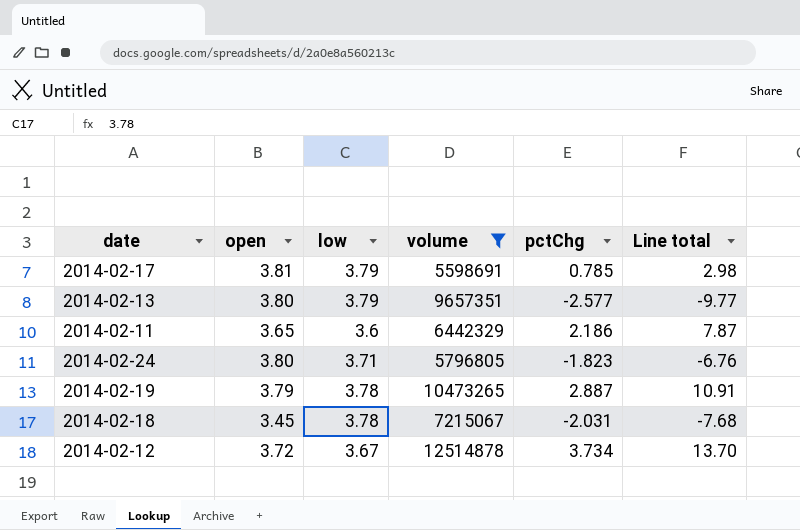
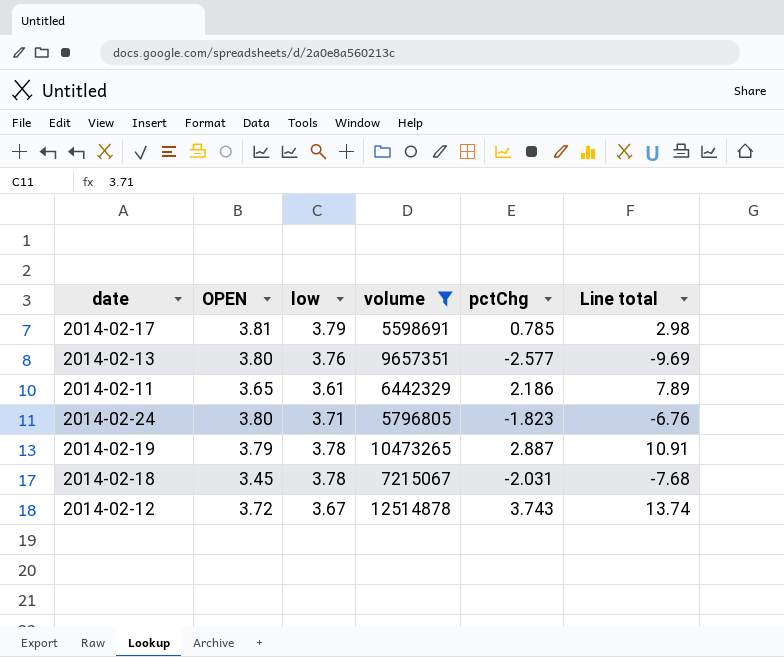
column name: open -> OPEN
2014-02-13 | low: 3.79 -> 3.76
2014-02-13 | Line total: -9.77 -> -9.69
2014-02-11 | low: 3.6 -> 3.61
2014-02-11 | Line total: 7.87 -> 7.89
2014-02-12 | pctChg: 3.734 -> 3.743
2014-02-12 | Line total: 13.70 -> 13.74

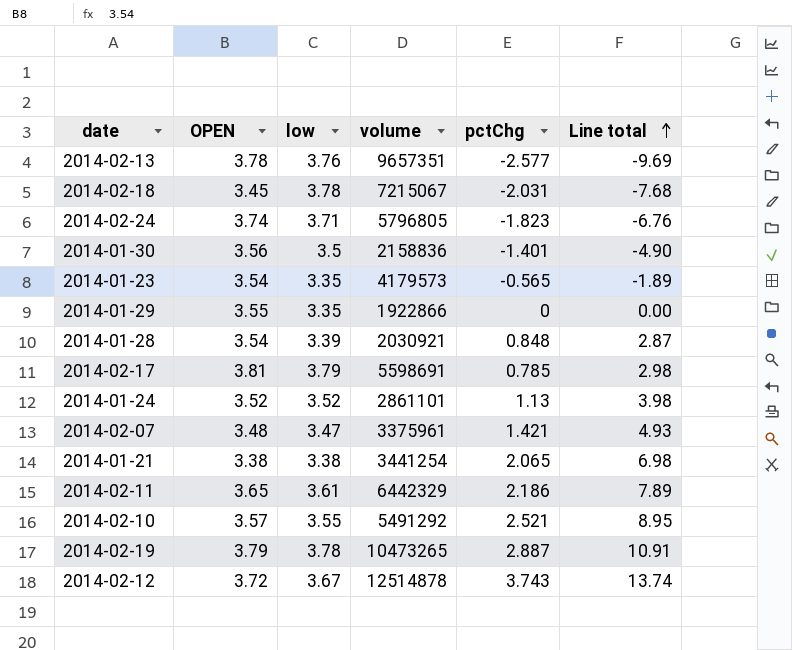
filter: volume >= 5598691 -> none
row order: none -> Line total ascending
2014-02-13 | OPEN: 3.80 -> 3.78
2014-02-24 | OPEN: 3.80 -> 3.74

